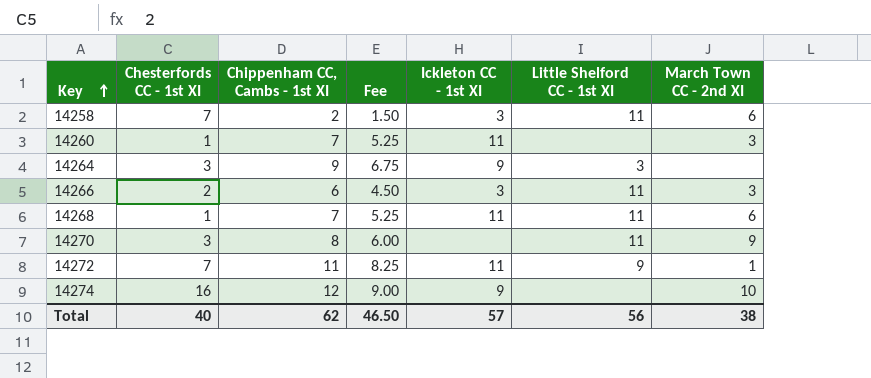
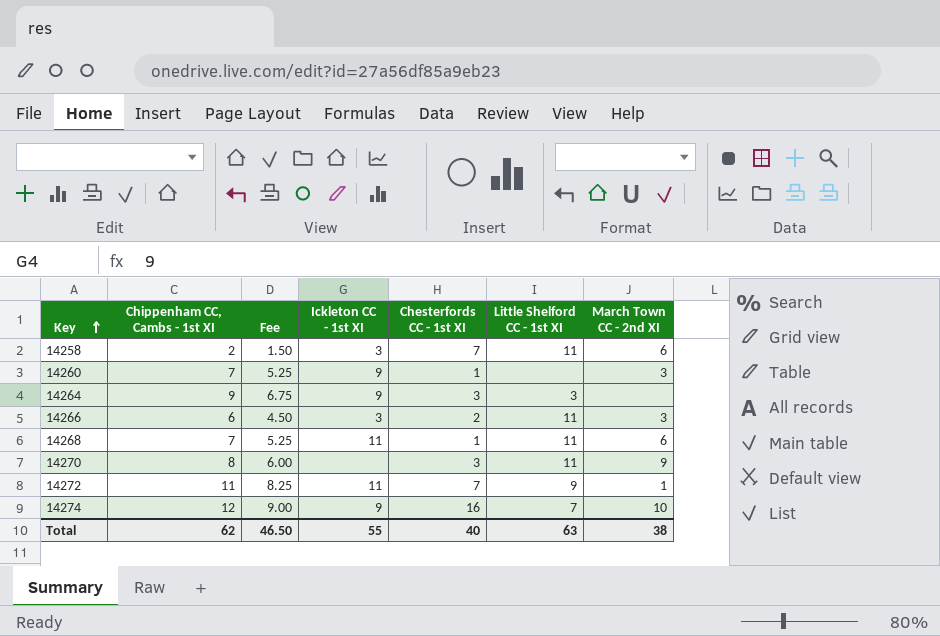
column Chesterfords CC - 1st XI | position: 2 -> 5
14260 | Ickleton CC - 1st XI: 11 -> 9
14274 | Little Shelford CC - 1st XI: none -> 7
Total | Ickleton CC - 1st XI: 57 -> 55
Total | Little Shelford CC - 1st XI: 56 -> 63

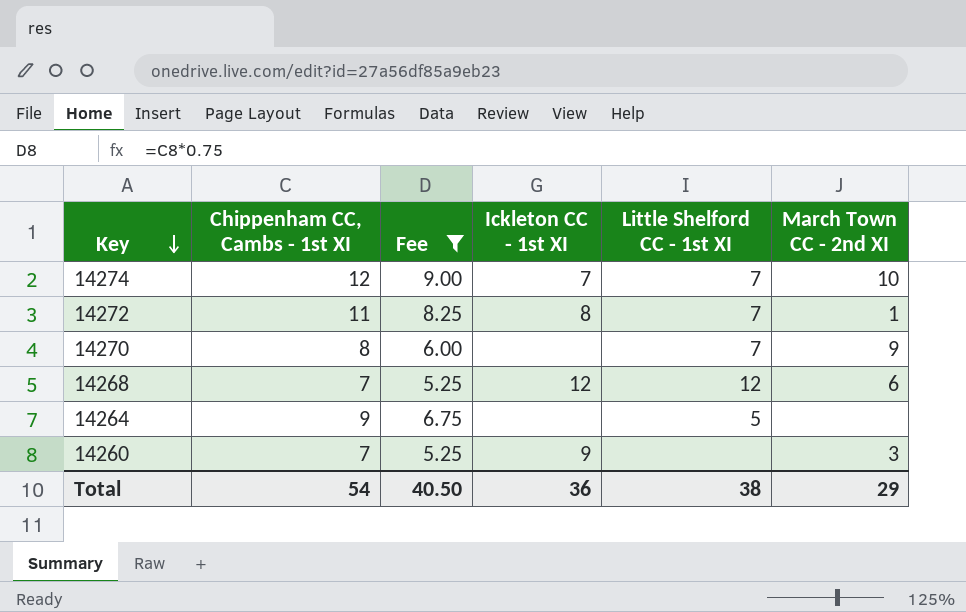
filter: none -> Fee >= 5.25
row order: Key ascending -> Key descending
column Chesterfords CC - 1st XI | position: 5 -> none
14274 | Ickleton CC - 1st XI: 9 -> 7
14272 | Ickleton CC - 1st XI: 11 -> 8
14272 | Little Shelford CC - 1st XI: 9 -> 7
14270 | Little Shelford CC - 1st XI: 11 -> 7
14268 | Ickleton CC - 1st XI: 11 -> 12
14268 | Little Shelford CC - 1st XI: 11 -> 12
14264 | Ickleton CC - 1st XI: 9 -> none
14264 | Little Shelford CC - 1st XI: 3 -> 5
Total | Chippenham CC, Cambs - 1st XI: 62 -> 54
Total | Fee: 46.50 -> 40.50
Total | Ickleton CC - 1st XI: 55 -> 36
Total | Little Shelford CC - 1st XI: 63 -> 38
Total | March Town CC - 2nd XI: 38 -> 29

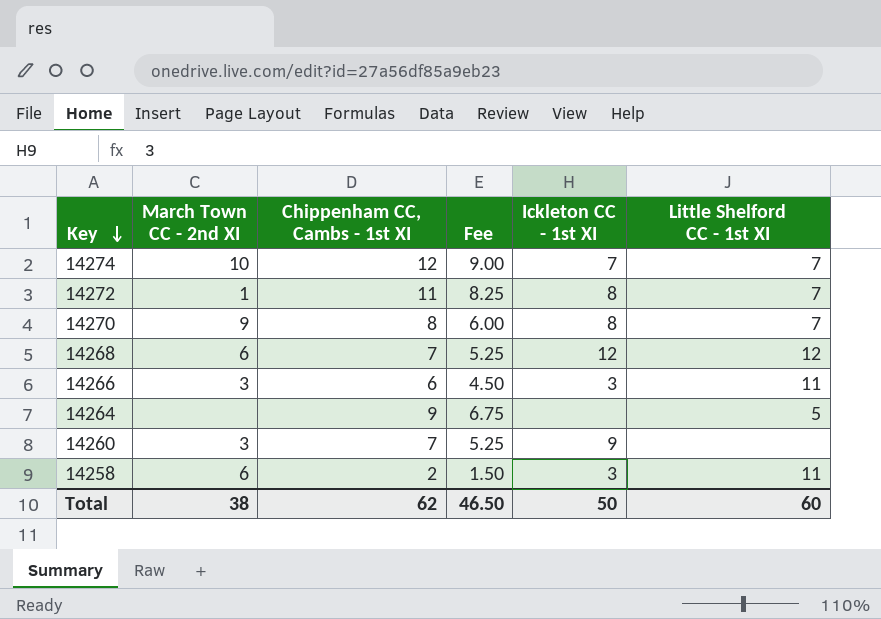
filter: Fee >= 5.25 -> none
column March Town CC - 2nd XI | position: 6 -> 2
14270 | Ickleton CC - 1st XI: none -> 8
Total | March Town CC - 2nd XI: 29 -> 38
Total | Chippenham CC, Cambs - 1st XI: 54 -> 62
Total | Fee: 40.50 -> 46.50
Total | Ickleton CC - 1st XI: 36 -> 50
Total | Little Shelford CC - 1st XI: 38 -> 60

